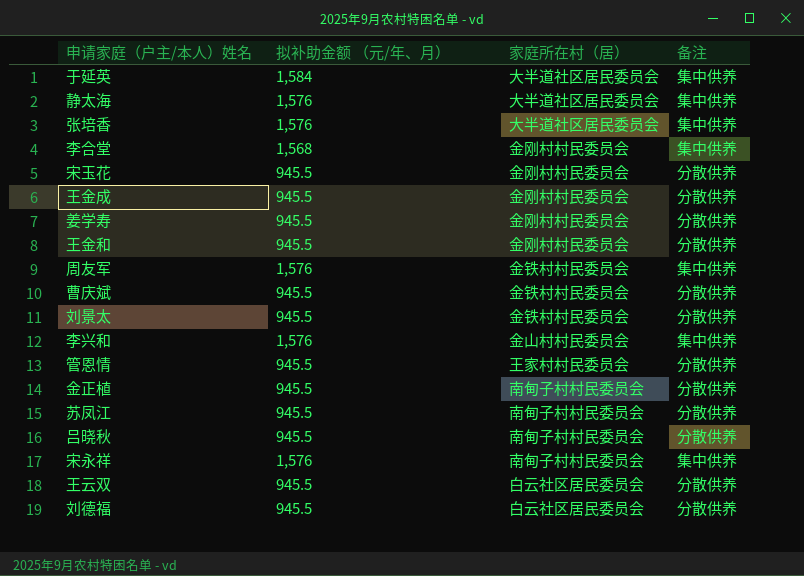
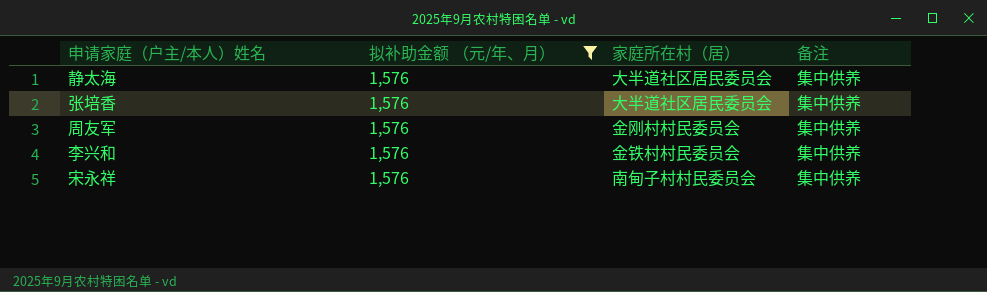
filter: none -> 拟补助金额 （元/年、月） = 1,576
周友军 | 家庭所在村（居）: 金铁村村民委员会 -> 金刚村村民委员会
李兴和 | 家庭所在村（居）: 金山村村民委员会 -> 金铁村村民委员会

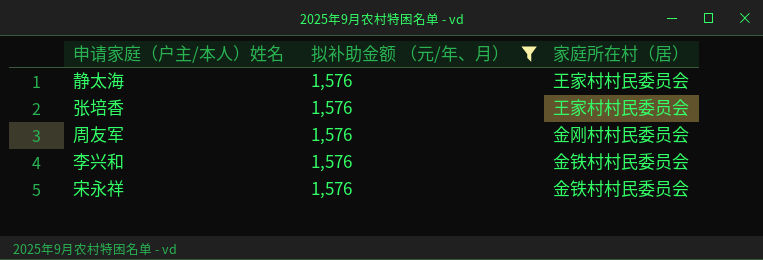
column 备注 | position: 4 -> none
静太海 | 家庭所在村（居）: 大半道社区居民委员会 -> 王家村村民委员会
张培香 | 家庭所在村（居）: 大半道社区居民委员会 -> 王家村村民委员会
宋永祥 | 家庭所在村（居）: 南甸子村村民委员会 -> 金铁村村民委员会

